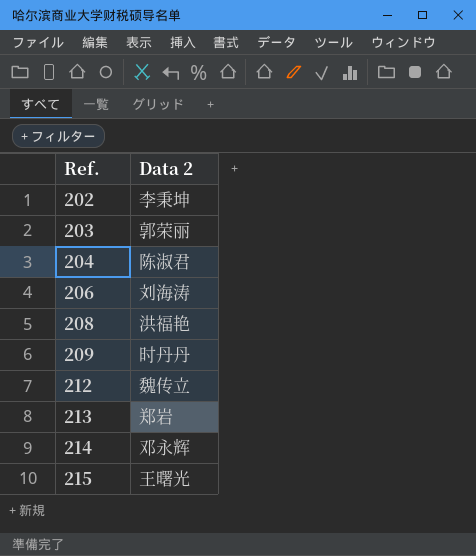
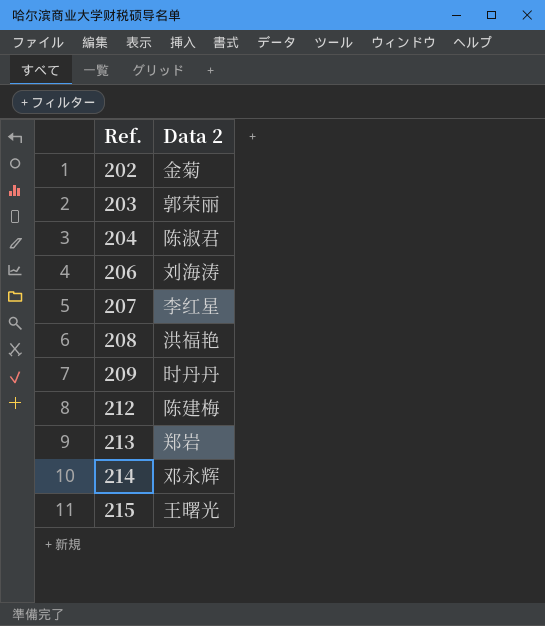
202 | Data 2: 李秉坤 -> 金菊
row 207: none -> 李红星
212 | Data 2: 魏传立 -> 陈建梅

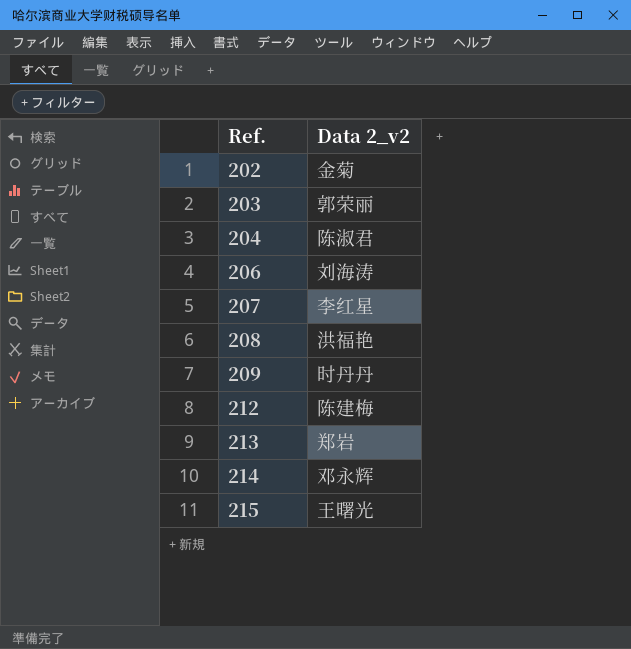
column name: Data 2 -> Data 2_v2

